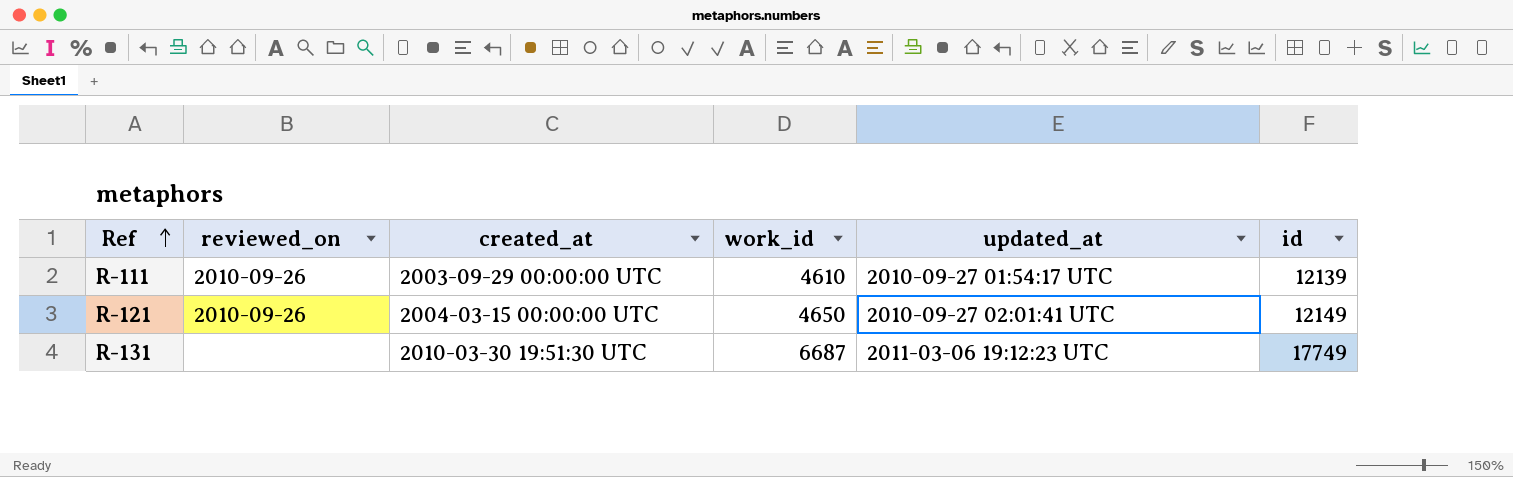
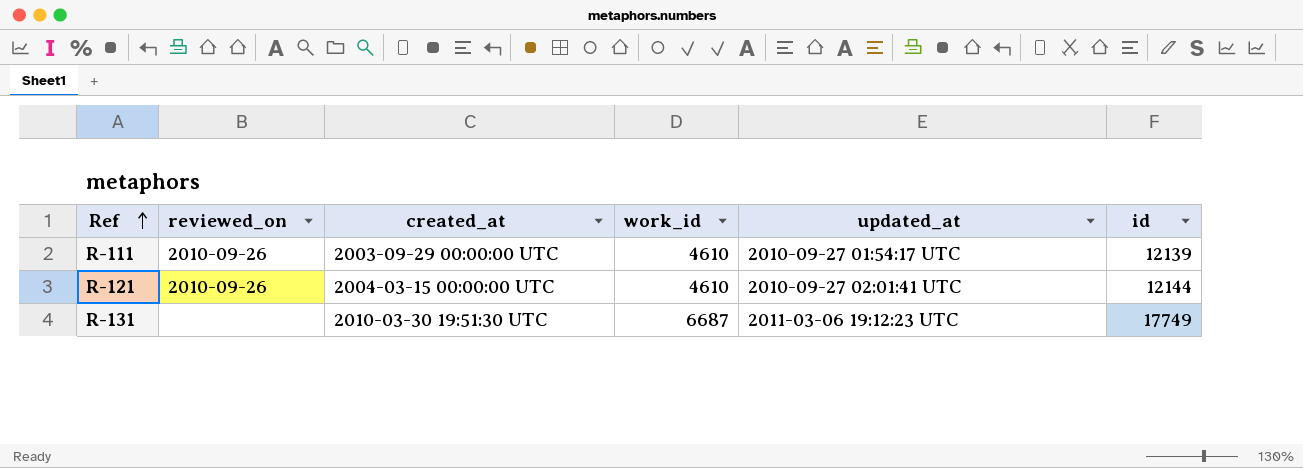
R-121 | work_id: 4650 -> 4610
R-121 | id: 12149 -> 12144

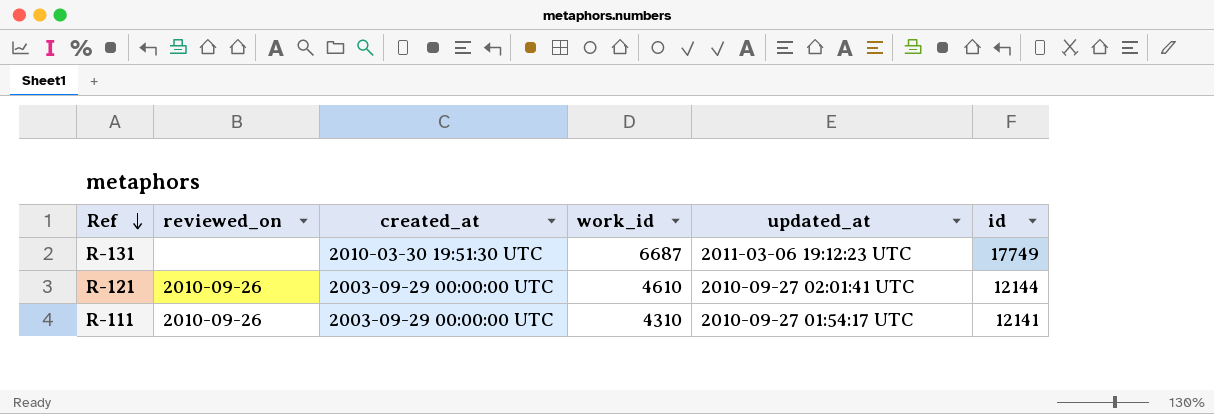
row order: Ref ascending -> Ref descending
R-121 | created_at: 2004-03-15 00:00:00 UTC -> 2003-09-29 00:00:00 UTC
R-111 | work_id: 4610 -> 4310
R-111 | id: 12139 -> 12141

